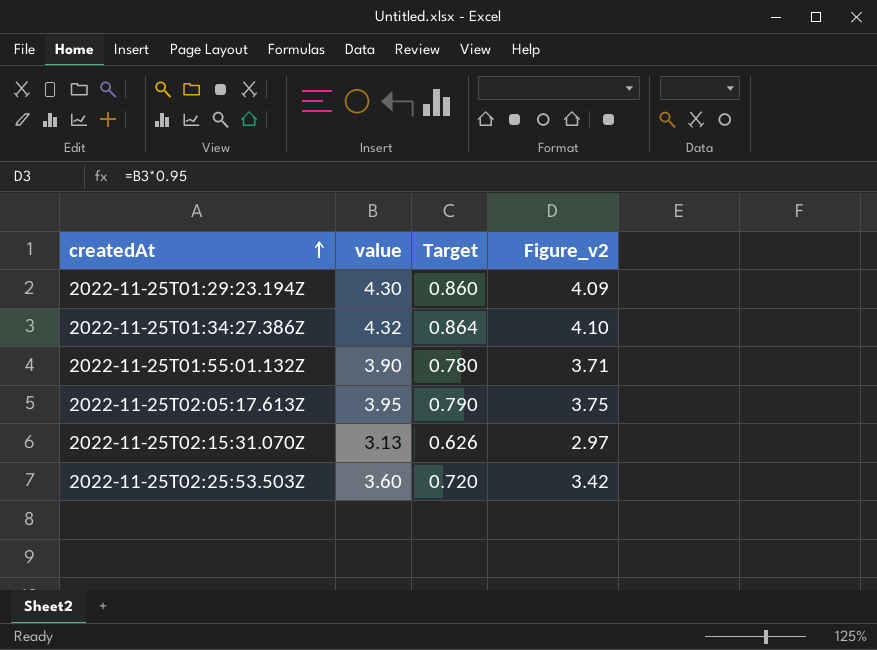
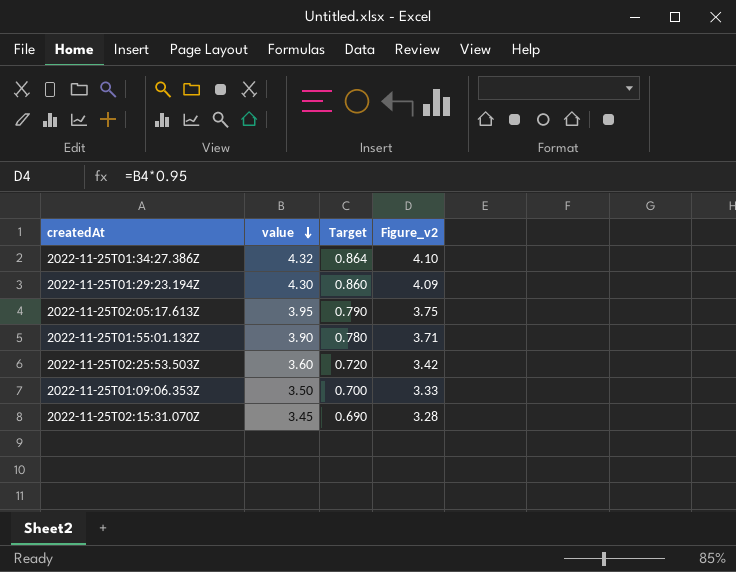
row order: createdAt ascending -> value descending
row 2022-11-25T01:09:06.353Z: none -> 3.50 | 0.700 | 3.33
2022-11-25T02:15:31.070Z | value: 3.13 -> 3.45
2022-11-25T02:15:31.070Z | Target: 0.626 -> 0.690
2022-11-25T02:15:31.070Z | Figure_v2: 2.97 -> 3.28

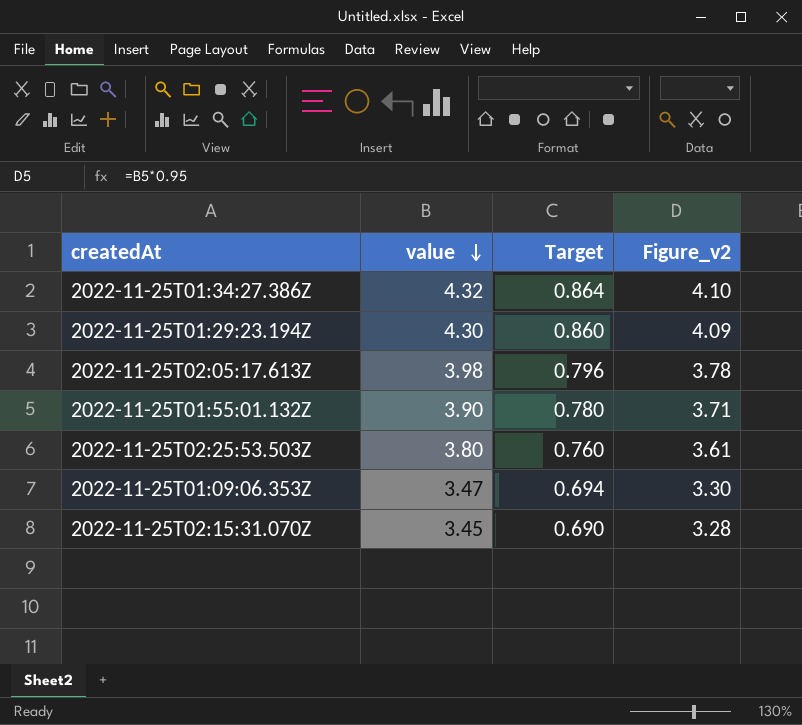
2022-11-25T02:05:17.613Z | value: 3.95 -> 3.98
2022-11-25T02:05:17.613Z | Target: 0.790 -> 0.796
2022-11-25T02:05:17.613Z | Figure_v2: 3.75 -> 3.78
2022-11-25T02:25:53.503Z | value: 3.60 -> 3.80
2022-11-25T02:25:53.503Z | Target: 0.720 -> 0.760
2022-11-25T02:25:53.503Z | Figure_v2: 3.42 -> 3.61
2022-11-25T01:09:06.353Z | value: 3.50 -> 3.47
2022-11-25T01:09:06.353Z | Target: 0.700 -> 0.694
2022-11-25T01:09:06.353Z | Figure_v2: 3.33 -> 3.30

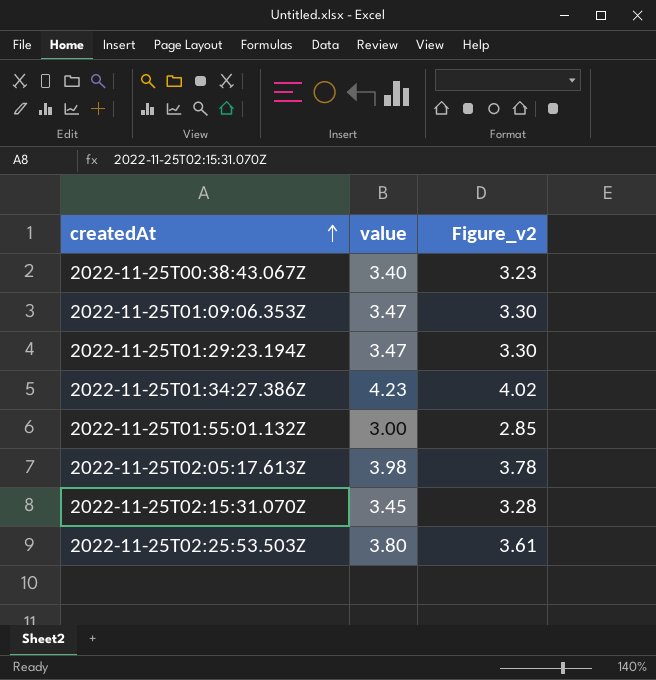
row order: value descending -> createdAt ascending
column Target | formula: [value] * 0.2 -> none
row 2022-11-25T00:38:43.067Z: none -> 3.40 | 3.23
2022-11-25T01:29:23.194Z | value: 4.30 -> 3.47
2022-11-25T01:29:23.194Z | Figure_v2: 4.09 -> 3.30
2022-11-25T01:34:27.386Z | value: 4.32 -> 4.23
2022-11-25T01:34:27.386Z | Figure_v2: 4.10 -> 4.02
2022-11-25T01:55:01.132Z | value: 3.90 -> 3.00
2022-11-25T01:55:01.132Z | Figure_v2: 3.71 -> 2.85

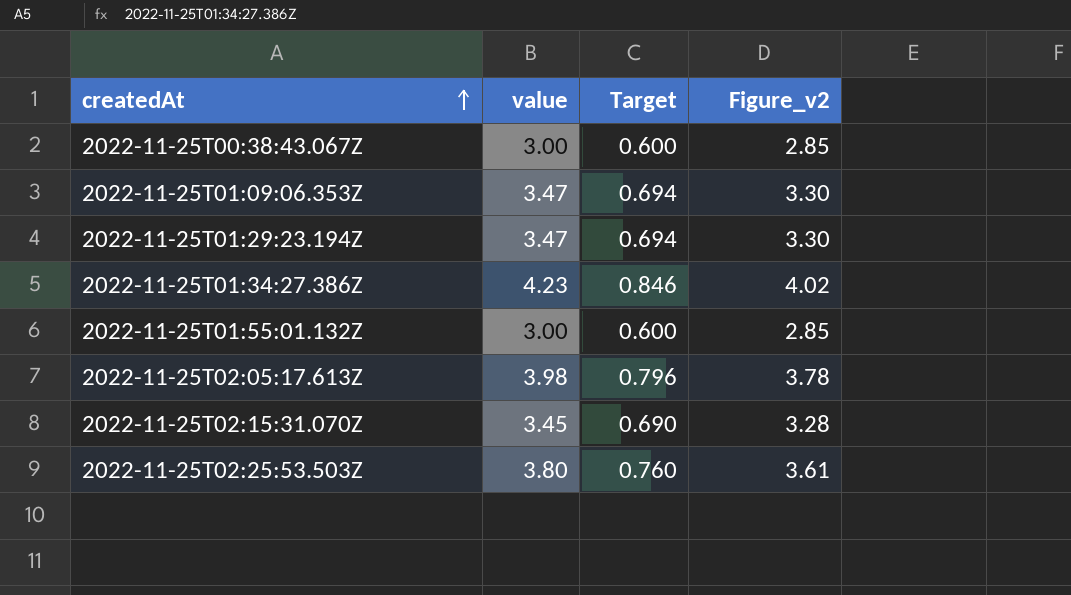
column Target | formula: none -> [value] * 0.2
2022-11-25T00:38:43.067Z | value: 3.40 -> 3.00
2022-11-25T00:38:43.067Z | Figure_v2: 3.23 -> 2.85

